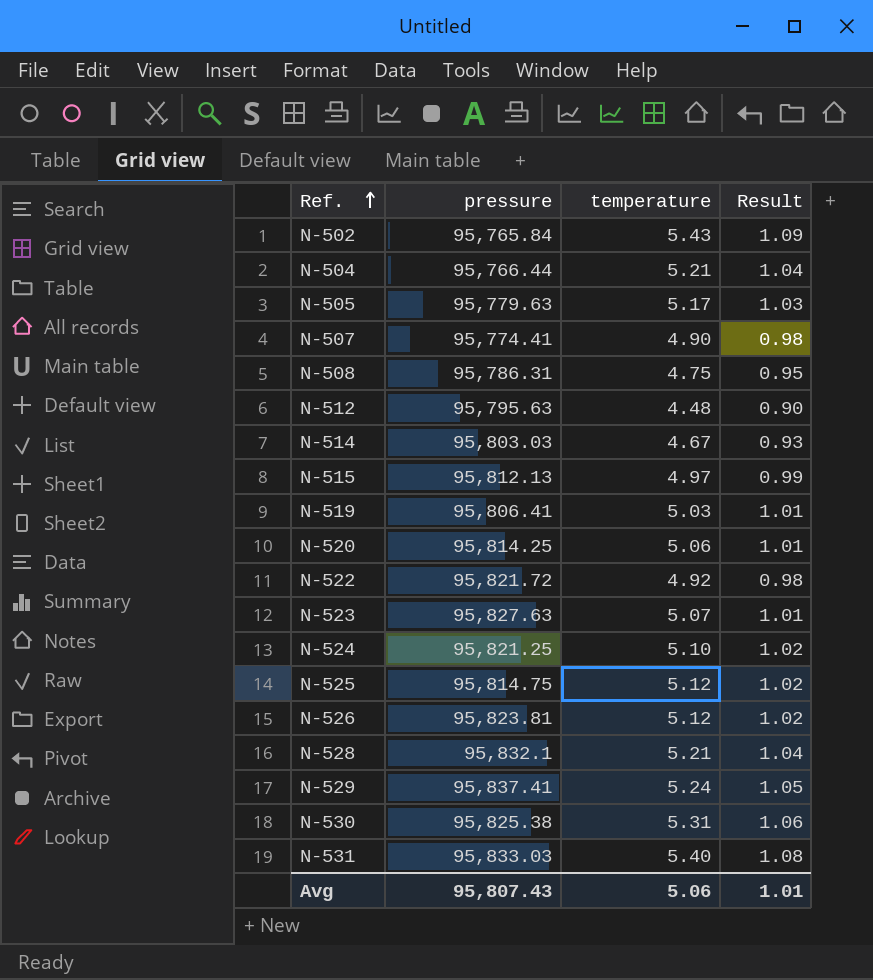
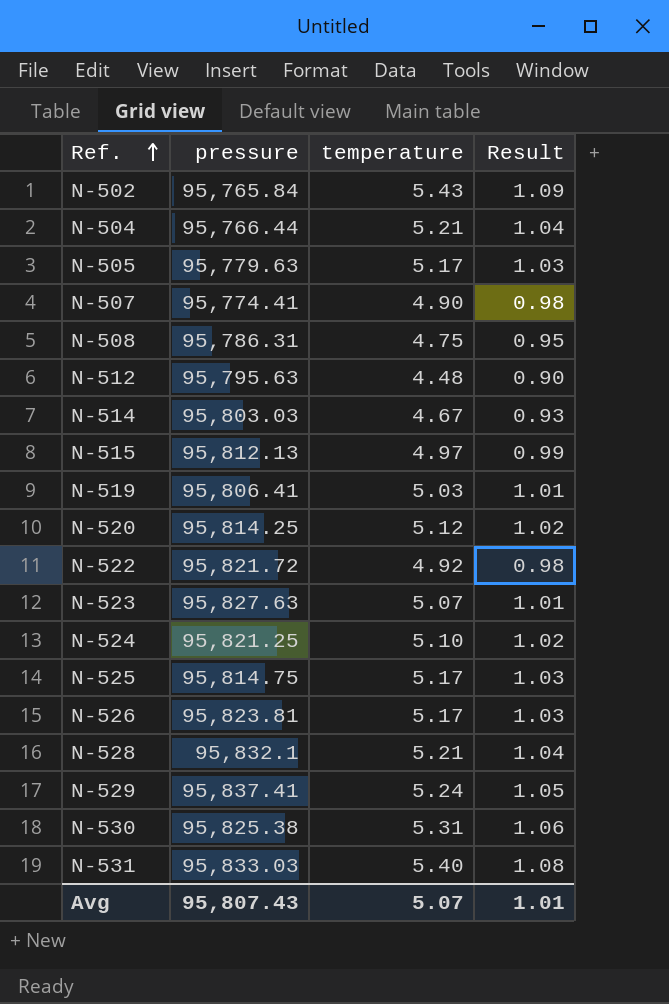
N-520 | temperature: 5.06 -> 5.12
N-520 | Result: 1.01 -> 1.02
N-525 | temperature: 5.12 -> 5.17
N-525 | Result: 1.02 -> 1.03
N-526 | temperature: 5.12 -> 5.17
N-526 | Result: 1.02 -> 1.03
Avg | temperature: 5.06 -> 5.07

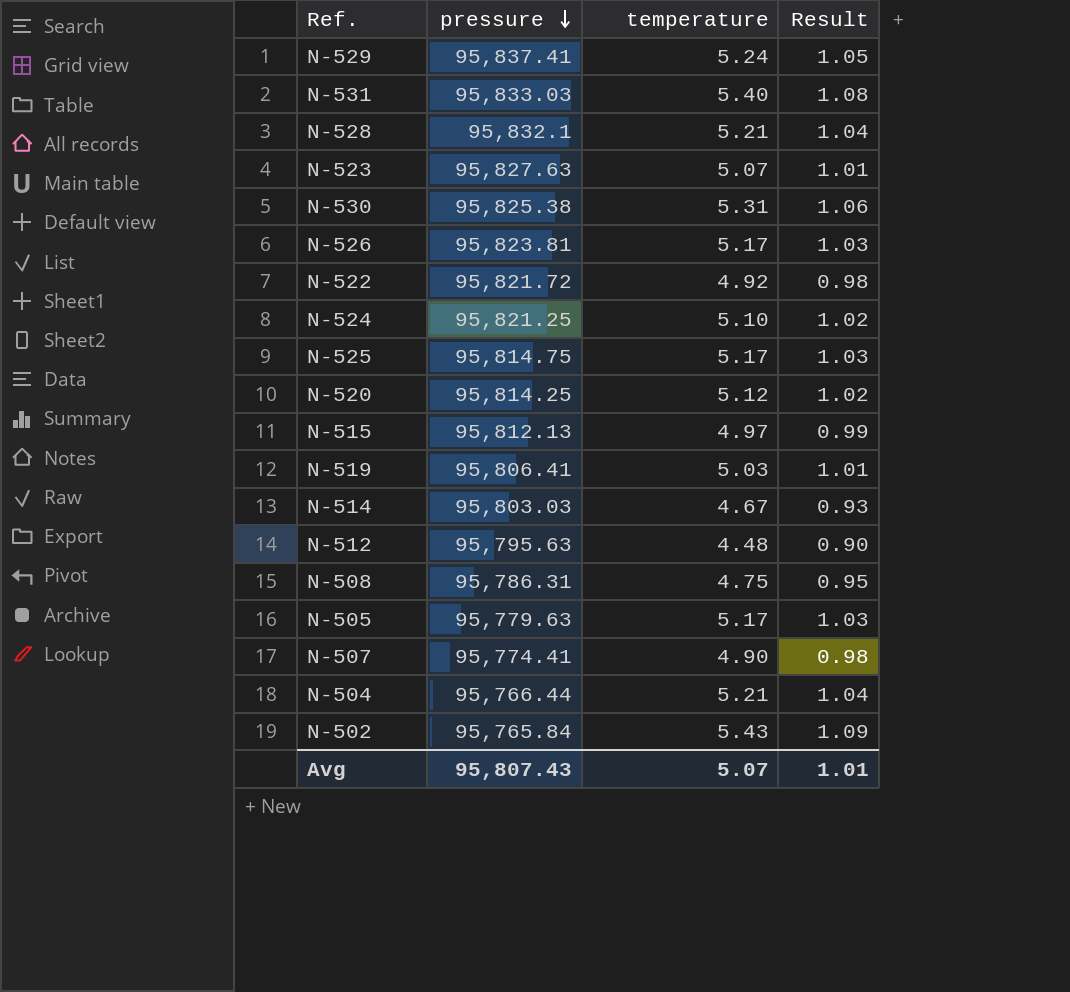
row order: Ref. ascending -> pressure descending

